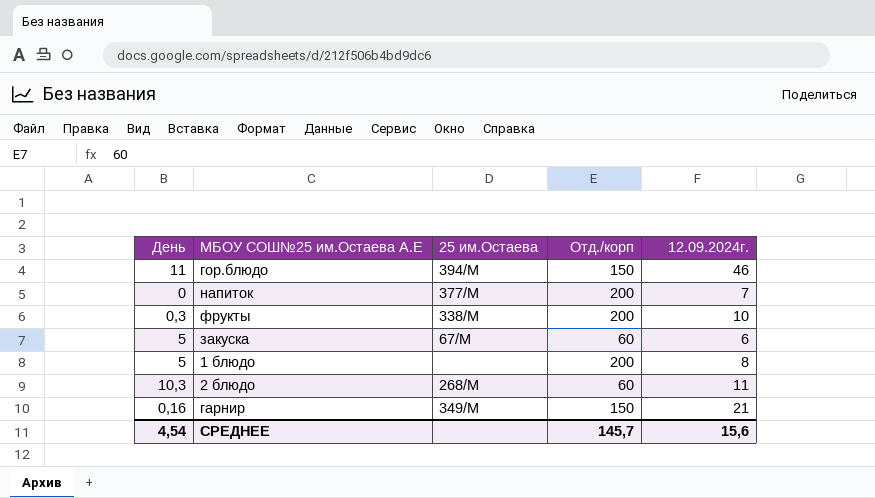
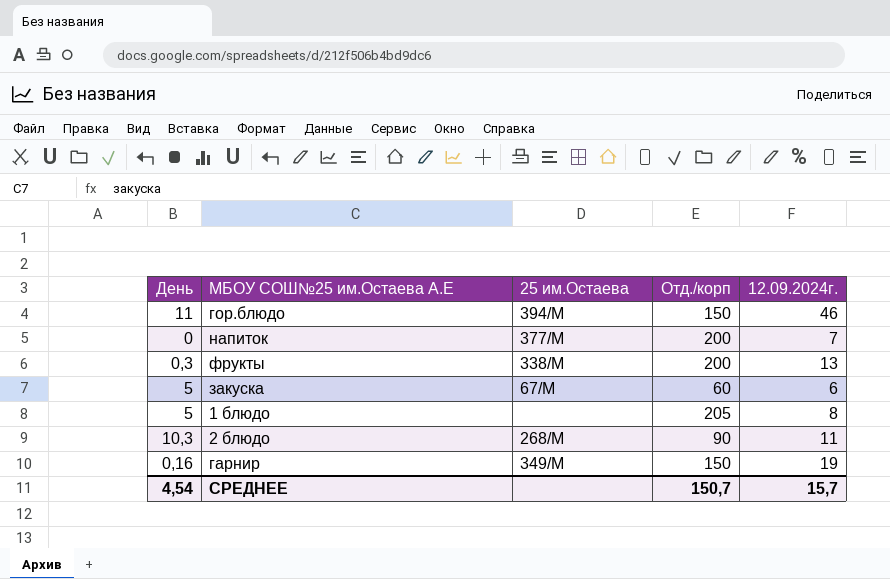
фрукты | 12.09.2024г.: 10 -> 13
1 блюдо | Отд./корп: 200 -> 205
2 блюдо | Отд./корп: 60 -> 90
гарнир | 12.09.2024г.: 21 -> 19
СРЕДНЕЕ | Отд./корп: 145,7 -> 150,7
СРЕДНЕЕ | 12.09.2024г.: 15,6 -> 15,7

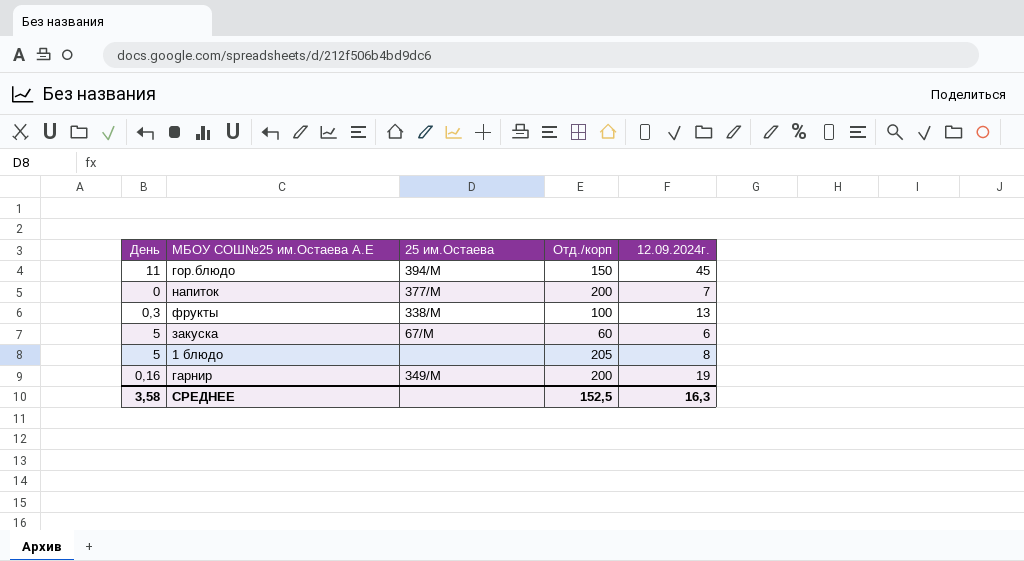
row 2 блюдо: 10,3 | 268/М | 90 | 11 -> none
гор.блюдо | 12.09.2024г.: 46 -> 45
фрукты | Отд./корп: 200 -> 100
гарнир | Отд./корп: 150 -> 200
СРЕДНЕЕ | День: 4,54 -> 3,58
СРЕДНЕЕ | Отд./корп: 150,7 -> 152,5
СРЕДНЕЕ | 12.09.2024г.: 15,7 -> 16,3

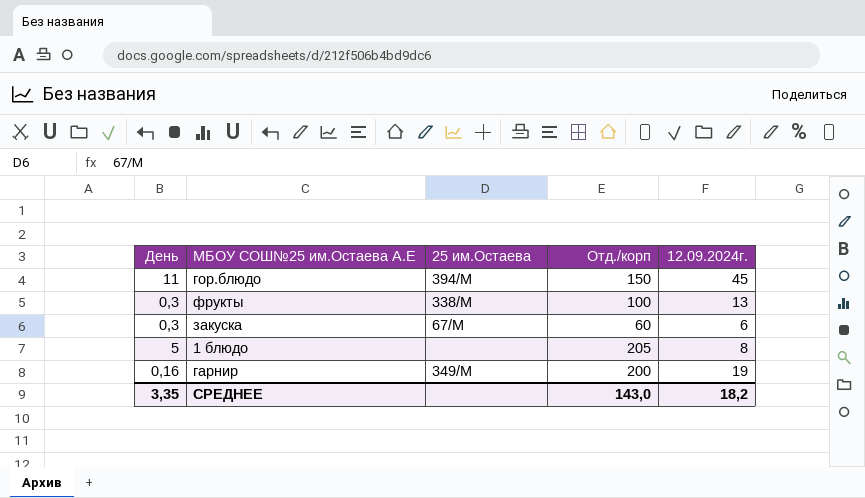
row напиток: 0 | 377/М | 200 | 7 -> none
закуска | День: 5 -> 0,3
СРЕДНЕЕ | День: 3,58 -> 3,35
СРЕДНЕЕ | Отд./корп: 152,5 -> 143,0
СРЕДНЕЕ | 12.09.2024г.: 16,3 -> 18,2

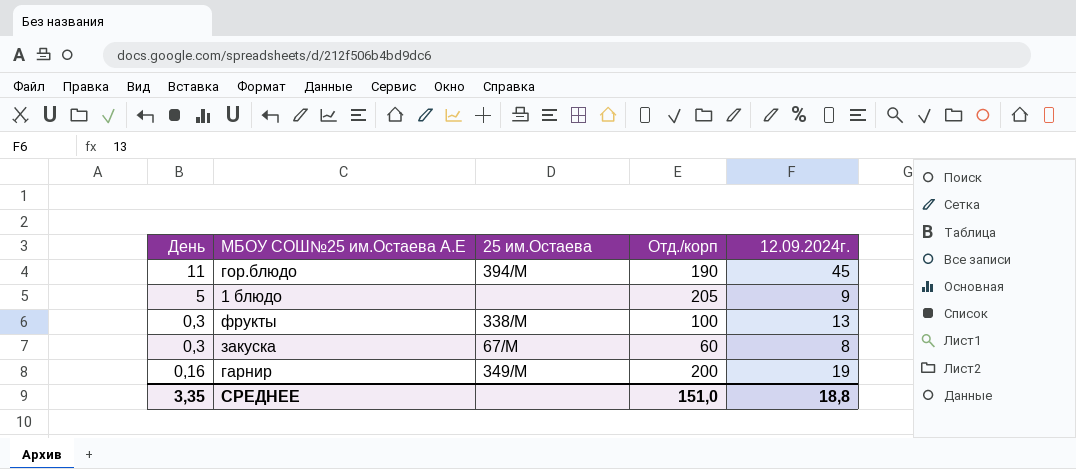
row order: none -> День descending
гор.блюдо | Отд./корп: 150 -> 190
1 блюдо | 12.09.2024г.: 8 -> 9
закуска | 12.09.2024г.: 6 -> 8
СРЕДНЕЕ | Отд./корп: 143,0 -> 151,0
СРЕДНЕЕ | 12.09.2024г.: 18,2 -> 18,8

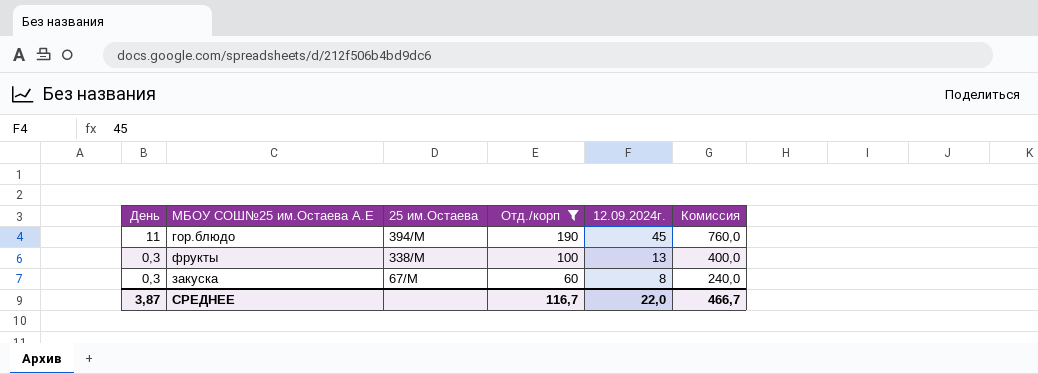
filter: none -> Отд./корп <= 190
column Комиссия | formula: none -> [Отд./корп] * 4
СРЕДНЕЕ | День: 3,35 -> 3,87
СРЕДНЕЕ | Отд./корп: 151,0 -> 116,7
СРЕДНЕЕ | 12.09.2024г.: 18,8 -> 22,0

